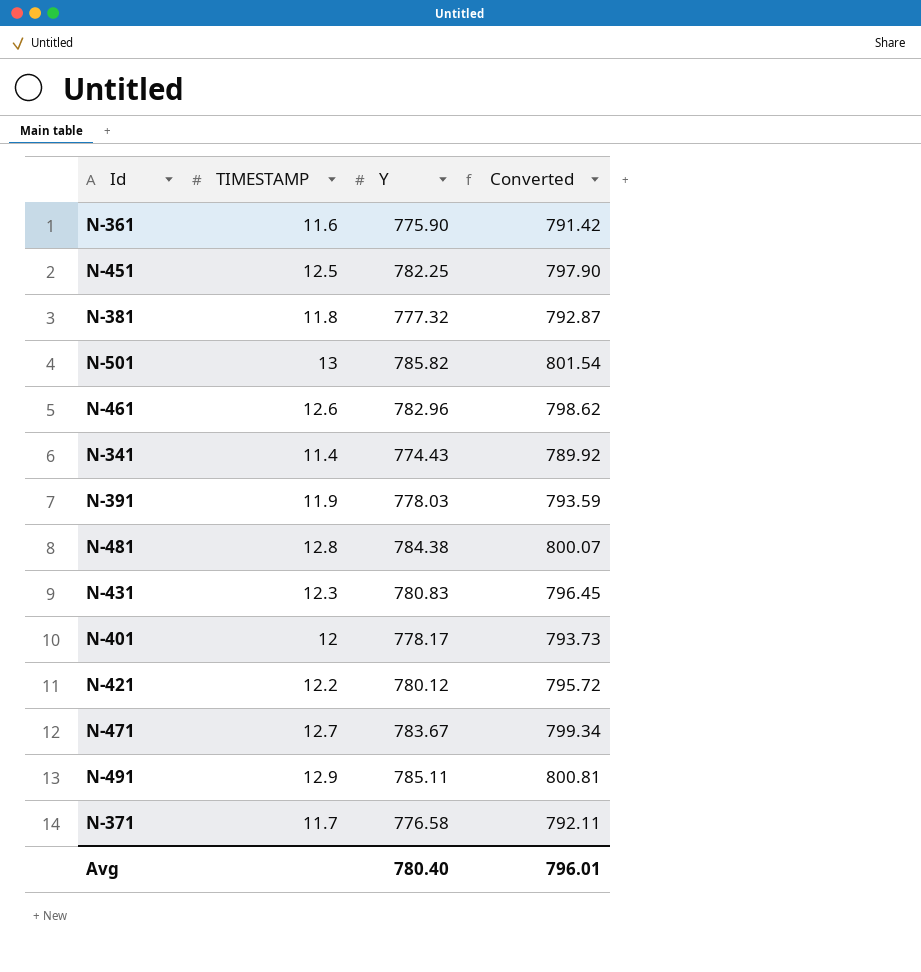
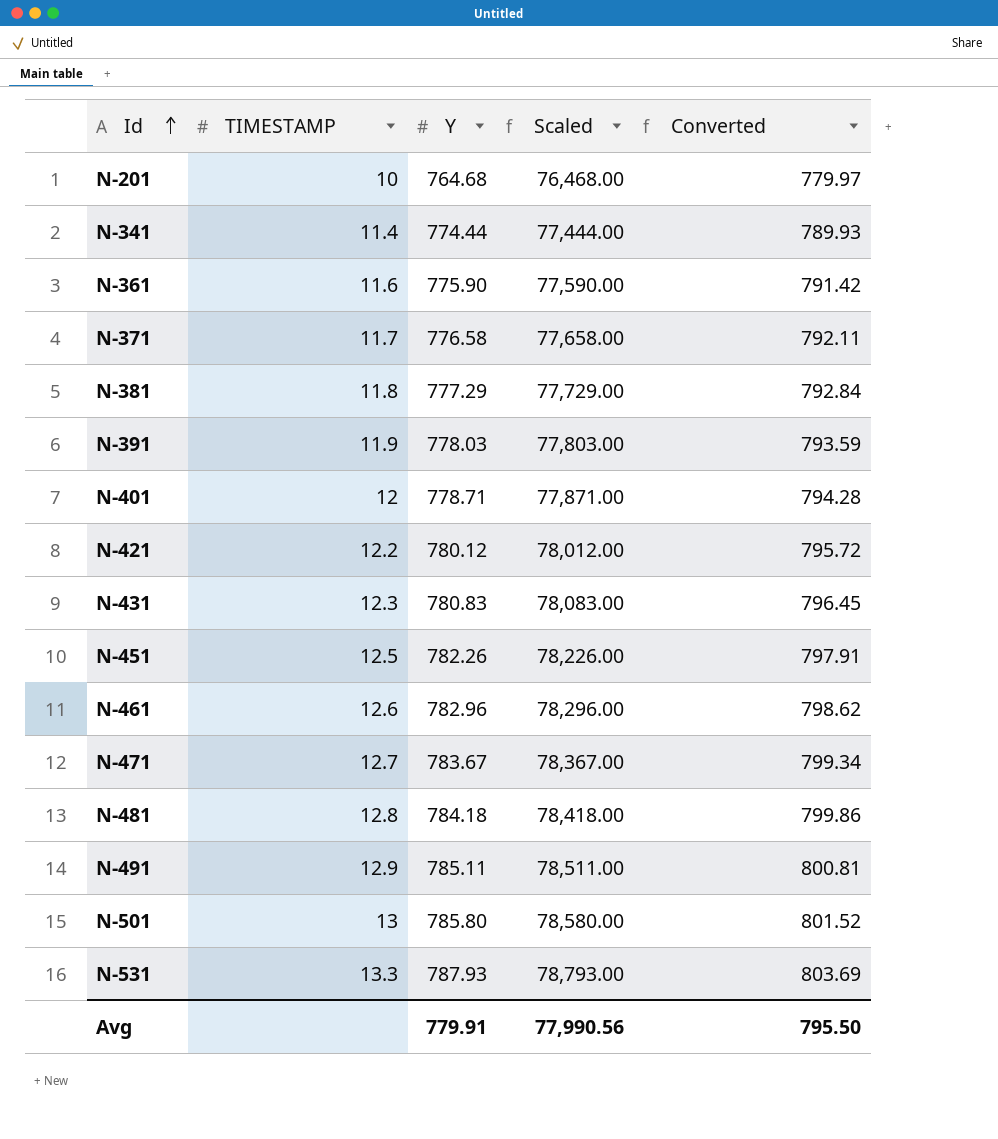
row order: none -> Id ascending
column Scaled | formula: none -> [Y] * 100
row N-201: none -> 10 | 764.68 | 76,468.00 | 779.97
N-341 | Y: 774.43 -> 774.44
N-341 | Converted: 789.92 -> 789.93
N-381 | Y: 777.32 -> 777.29
N-381 | Converted: 792.87 -> 792.84
N-401 | Y: 778.17 -> 778.71
N-401 | Converted: 793.73 -> 794.28
N-451 | Y: 782.25 -> 782.26
N-451 | Converted: 797.90 -> 797.91
N-481 | Y: 784.38 -> 784.18
N-481 | Converted: 800.07 -> 799.86
N-501 | Y: 785.82 -> 785.80
N-501 | Converted: 801.54 -> 801.52
row N-531: none -> 13.3 | 787.93 | 78,793.00 | 803.69
Avg | Y: 780.40 -> 779.91
Avg | Converted: 796.01 -> 795.50

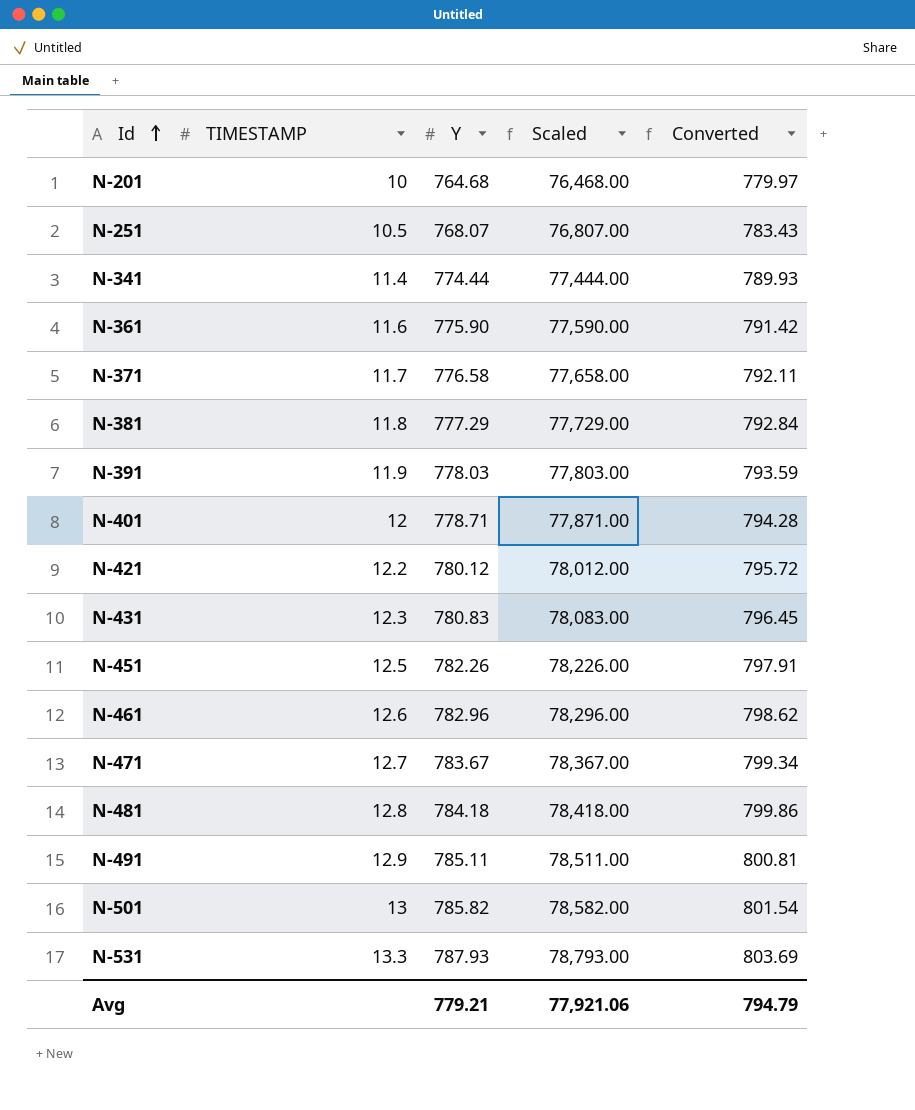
row N-251: none -> 10.5 | 768.07 | 76,807.00 | 783.43
N-501 | Y: 785.80 -> 785.82
N-501 | Scaled: 78,580.00 -> 78,582.00
N-501 | Converted: 801.52 -> 801.54
Avg | Y: 779.91 -> 779.21
Avg | Scaled: 77,990.56 -> 77,921.06
Avg | Converted: 795.50 -> 794.79

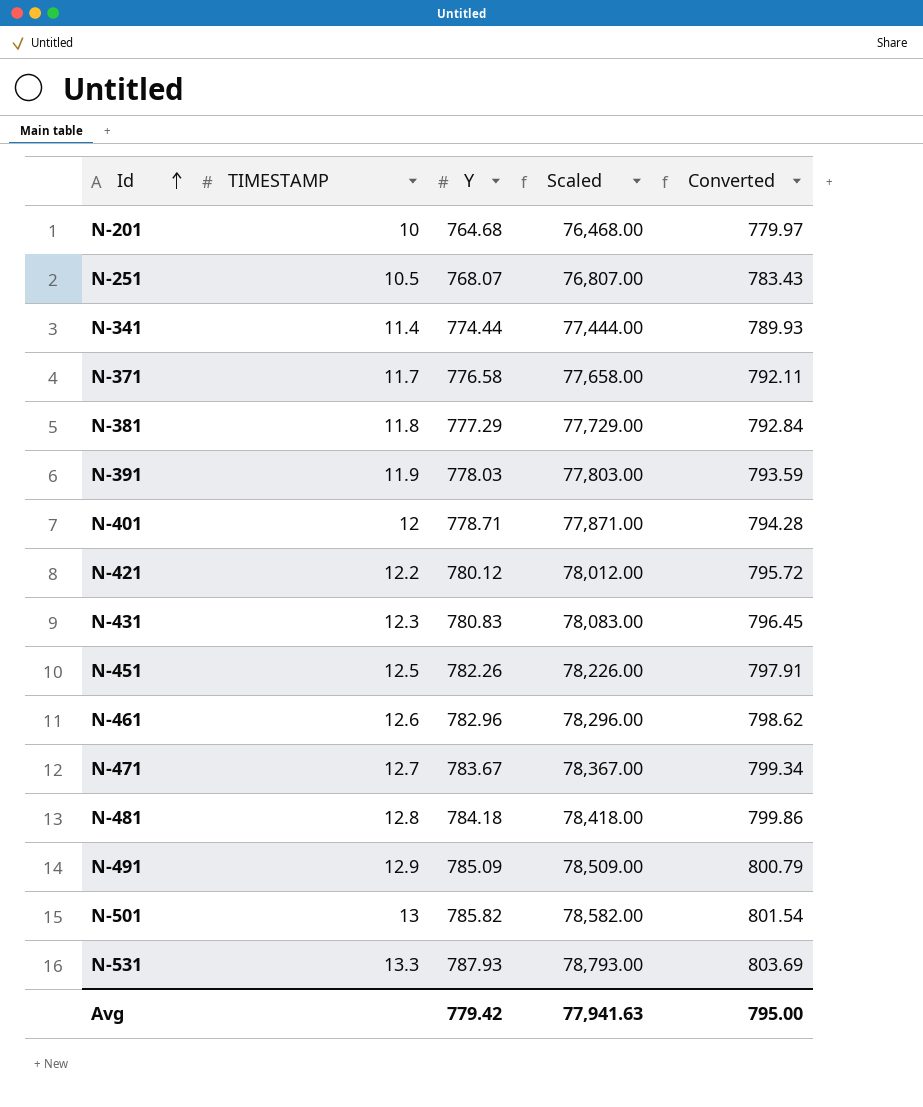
row N-361: 11.6 | 775.90 | 77,590.00 | 791.42 -> none
N-491 | Y: 785.11 -> 785.09
N-491 | Scaled: 78,511.00 -> 78,509.00
N-491 | Converted: 800.81 -> 800.79
Avg | Y: 779.21 -> 779.42
Avg | Scaled: 77,921.06 -> 77,941.63
Avg | Converted: 794.79 -> 795.00

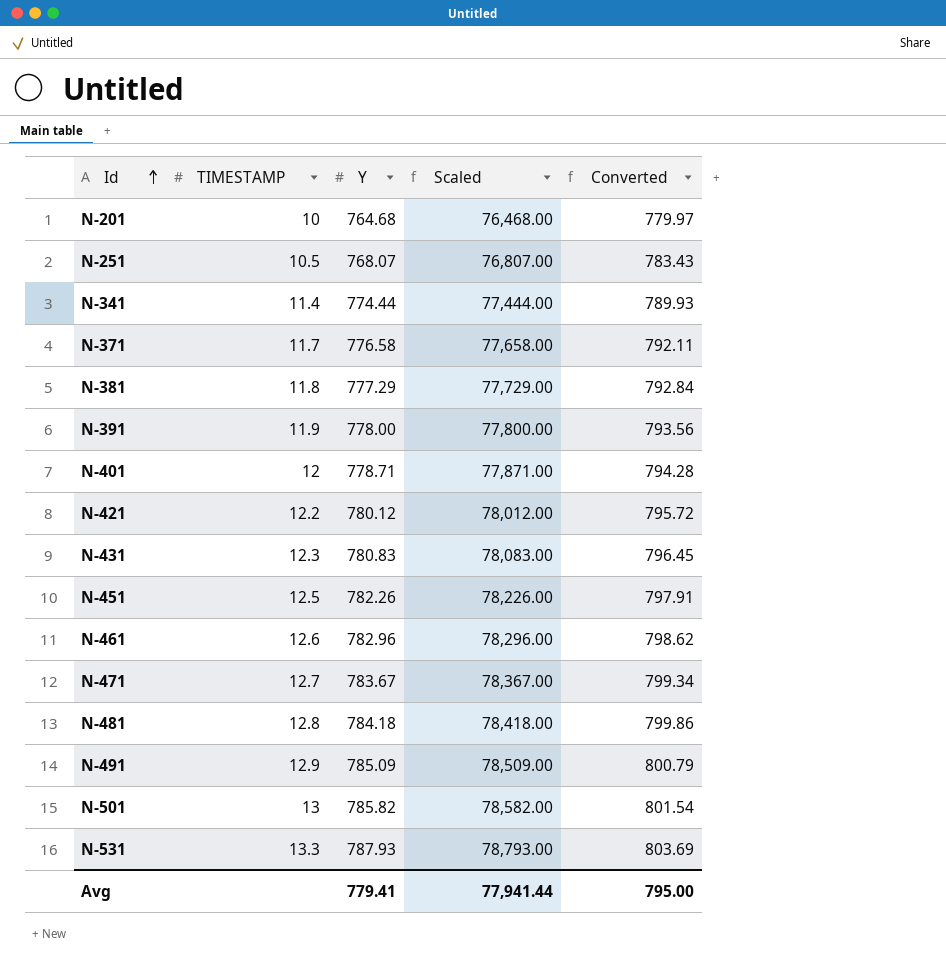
N-391 | Y: 778.03 -> 778.00
N-391 | Scaled: 77,803.00 -> 77,800.00
N-391 | Converted: 793.59 -> 793.56
Avg | Y: 779.42 -> 779.41
Avg | Scaled: 77,941.63 -> 77,941.44

